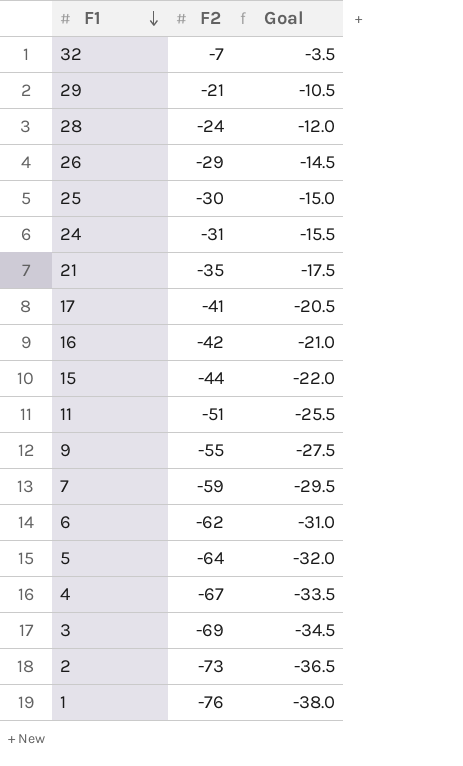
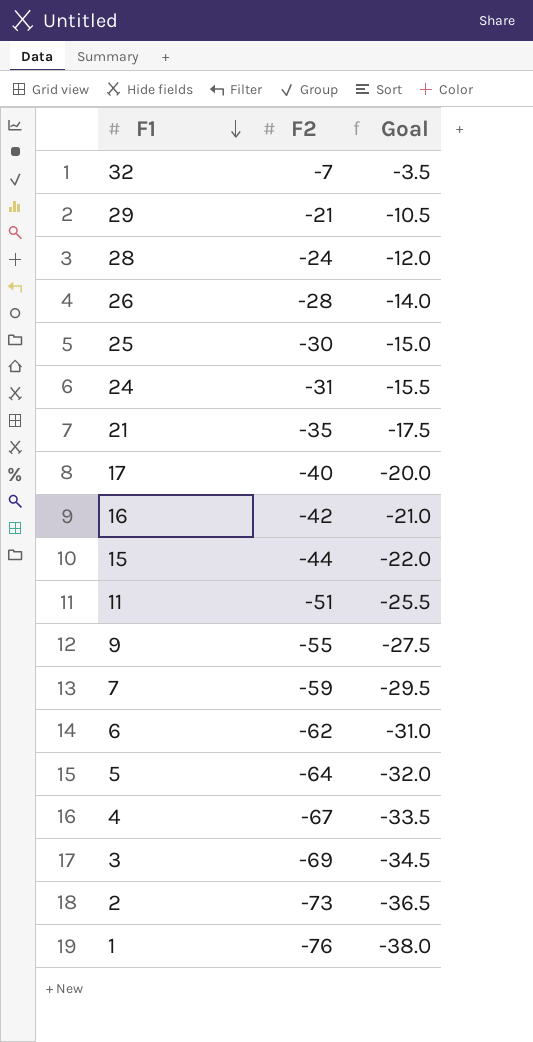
26 | F2: -29 -> -28
26 | Goal: -14.5 -> -14.0
17 | F2: -41 -> -40
17 | Goal: -20.5 -> -20.0

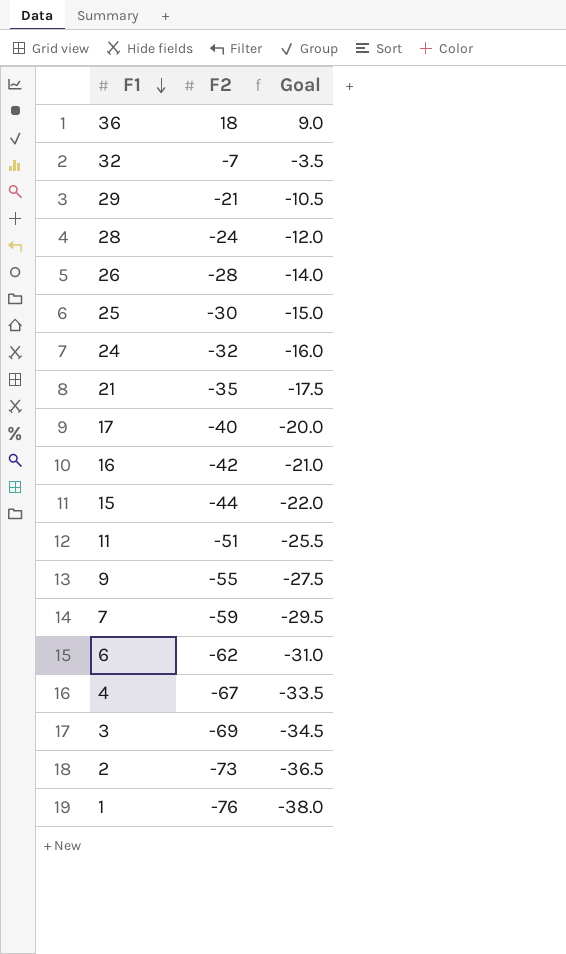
row 5: -64 | -32.0 -> none
row 36: none -> 18 | 9.0
24 | F2: -31 -> -32
24 | Goal: -15.5 -> -16.0

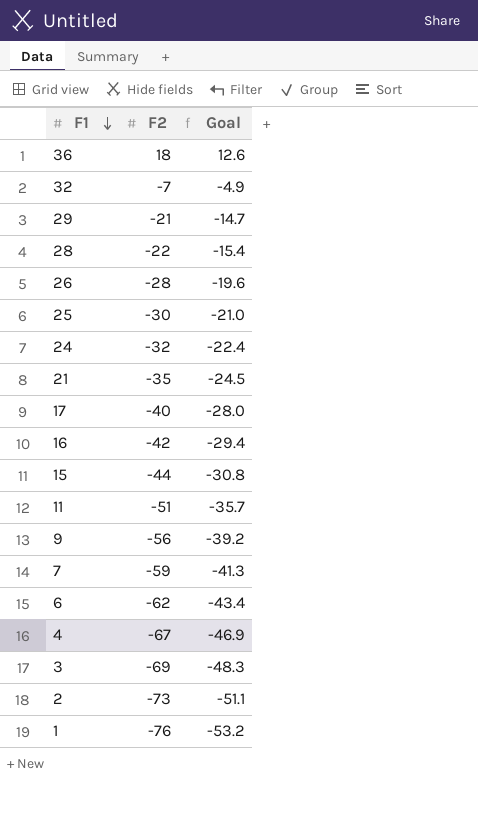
column Goal | formula: [F2] * 0.5 -> [F2] * 0.7
28 | F2: -24 -> -22
9 | F2: -55 -> -56

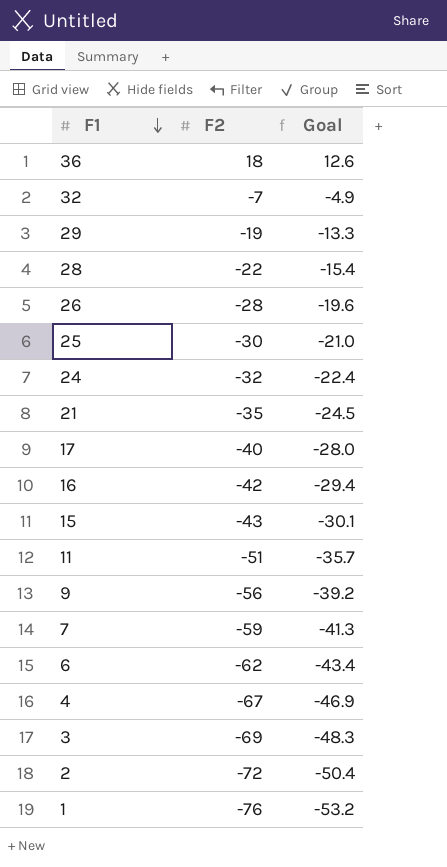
29 | F2: -21 -> -19
29 | Goal: -14.7 -> -13.3
15 | F2: -44 -> -43
15 | Goal: -30.8 -> -30.1
2 | F2: -73 -> -72
2 | Goal: -51.1 -> -50.4

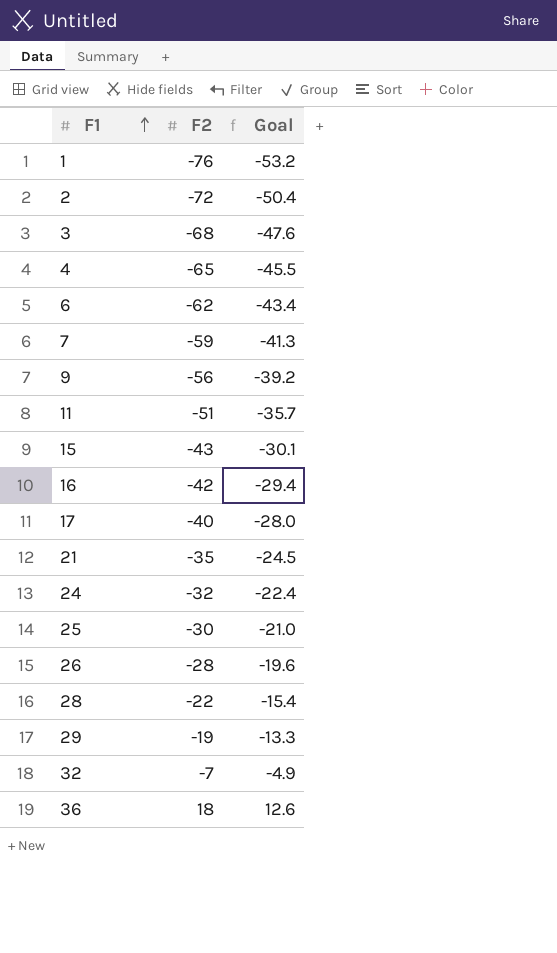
row order: F1 descending -> F1 ascending
3 | F2: -69 -> -68
3 | Goal: -48.3 -> -47.6
4 | F2: -67 -> -65
4 | Goal: -46.9 -> -45.5

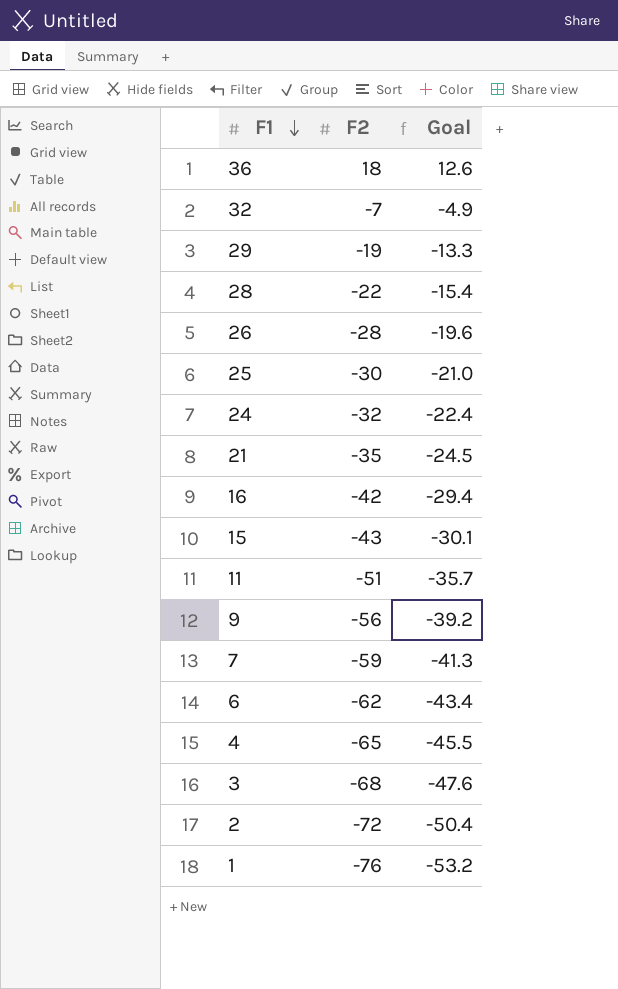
row order: F1 ascending -> F1 descending
row 17: -40 | -28.0 -> none

